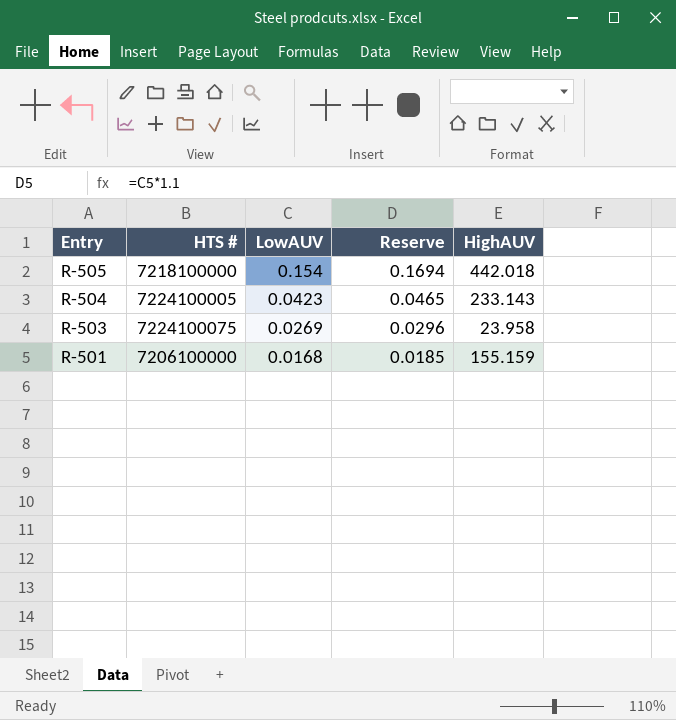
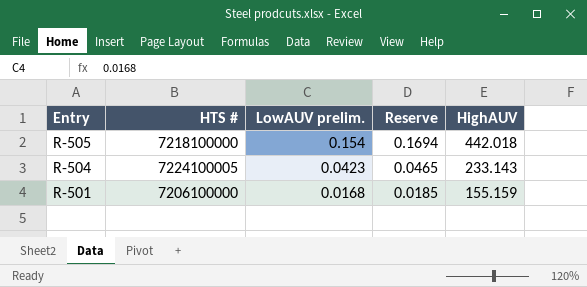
column name: LowAUV -> LowAUV prelim.
row R-503: 7224100075 | 0.0269 | 0.0296 | 23.958 -> none

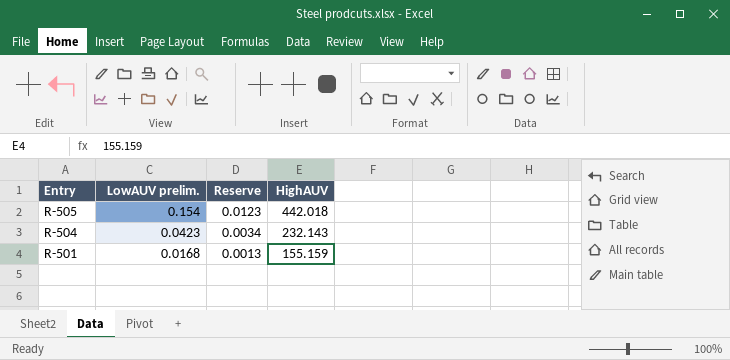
column HTS # | position: 2 -> none
column Reserve | formula: [LowAUV prelim.] * 1.1 -> [LowAUV prelim.] * 0.08
R-504 | HighAUV: 233.143 -> 232.143

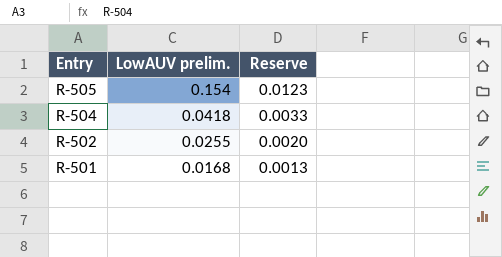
column HighAUV | position: 4 -> none
R-504 | LowAUV prelim.: 0.0423 -> 0.0418
R-504 | Reserve: 0.0034 -> 0.0033
row R-502: none -> 0.0255 | 0.0020

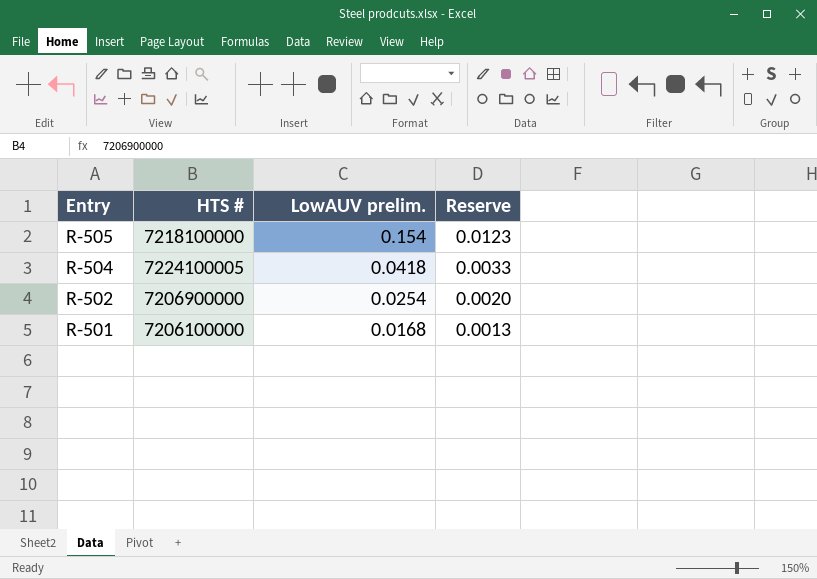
column HTS # | position: none -> 2
R-502 | LowAUV prelim.: 0.0255 -> 0.0254

